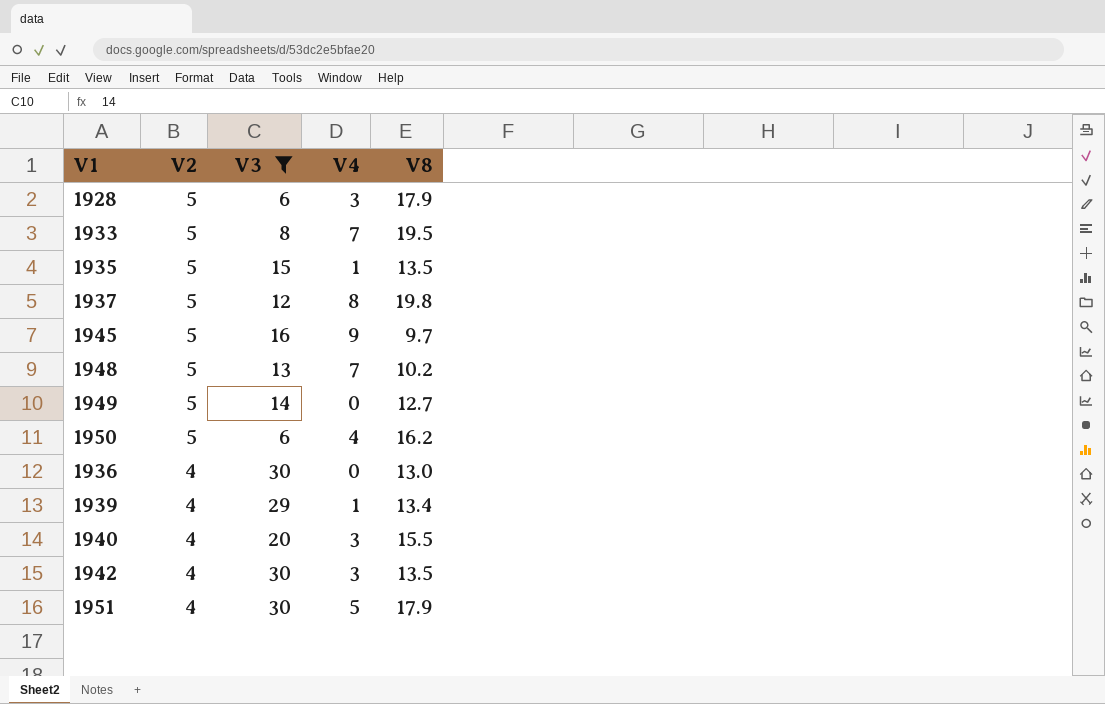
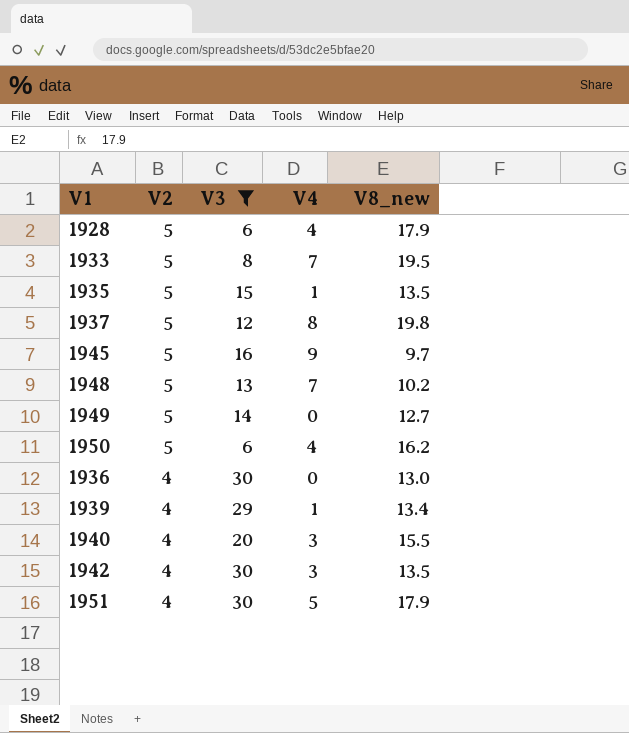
column name: V8 -> V8_new
1928 | V4: 3 -> 4

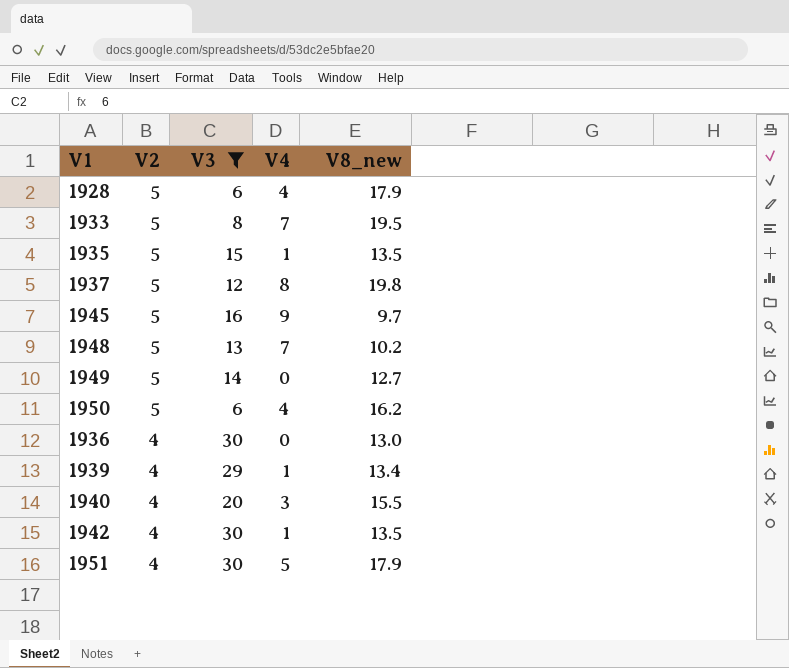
1942 | V4: 3 -> 1

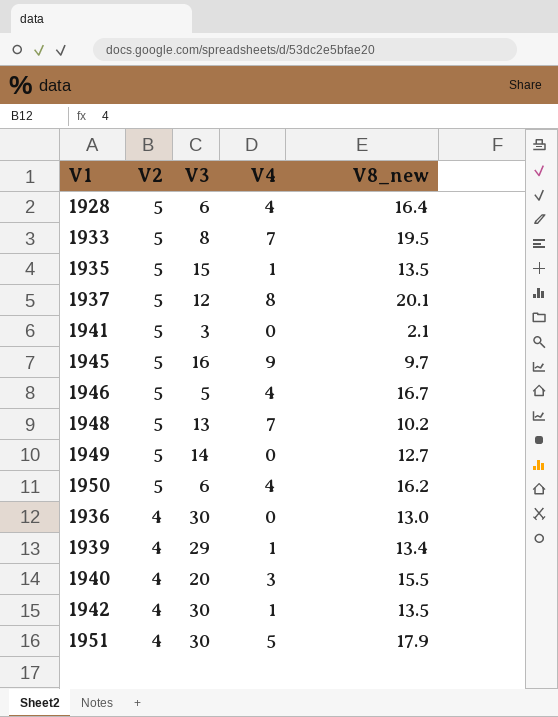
filter: V3 >= 6 -> none
1928 | V8_new: 17.9 -> 16.4
1937 | V8_new: 19.8 -> 20.1

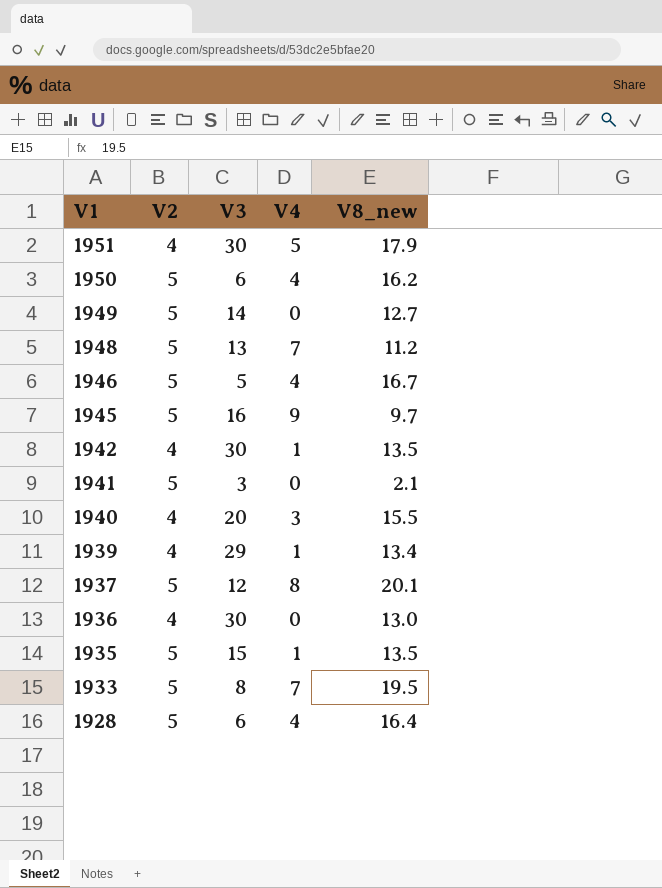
row order: V2 descending -> V1 descending
1948 | V8_new: 10.2 -> 11.2

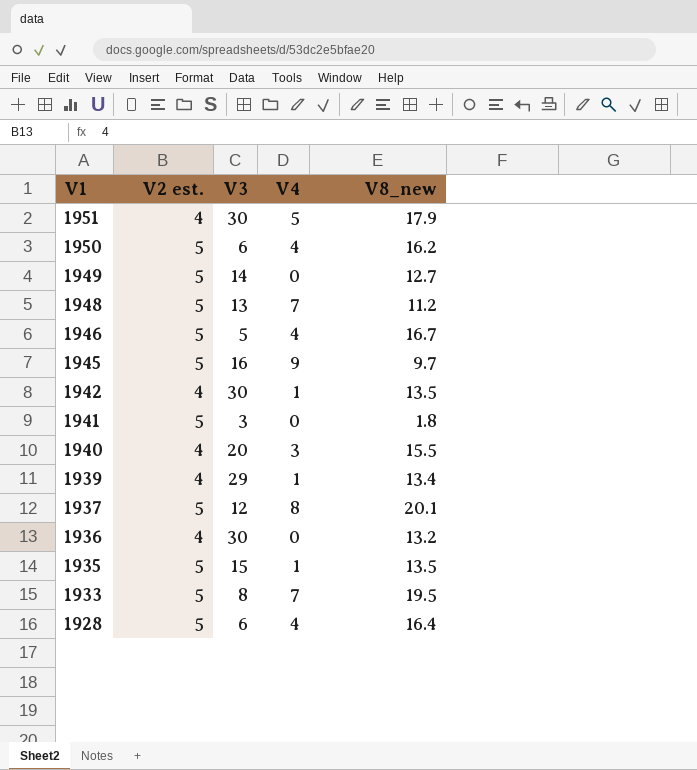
column name: V2 -> V2 est.
1941 | V8_new: 2.1 -> 1.8
1936 | V8_new: 13.0 -> 13.2

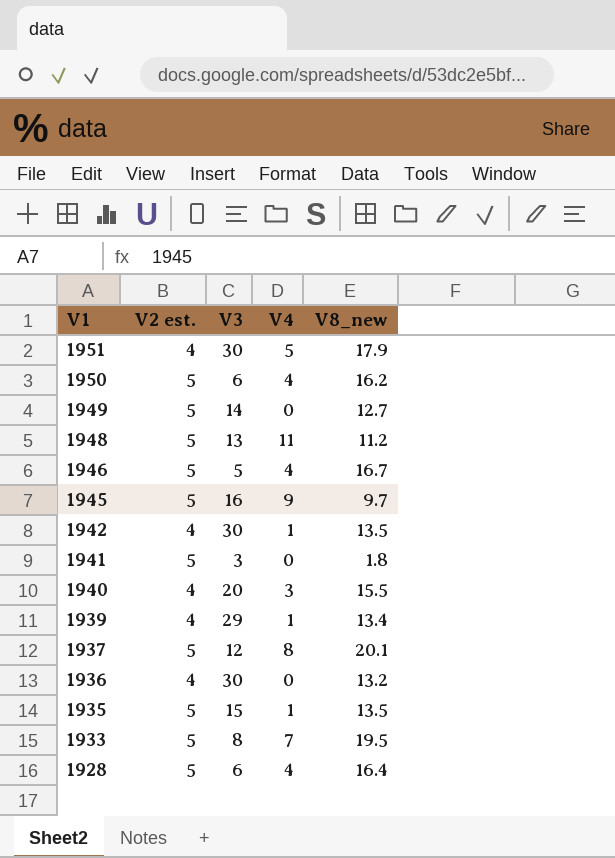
1948 | V4: 7 -> 11

